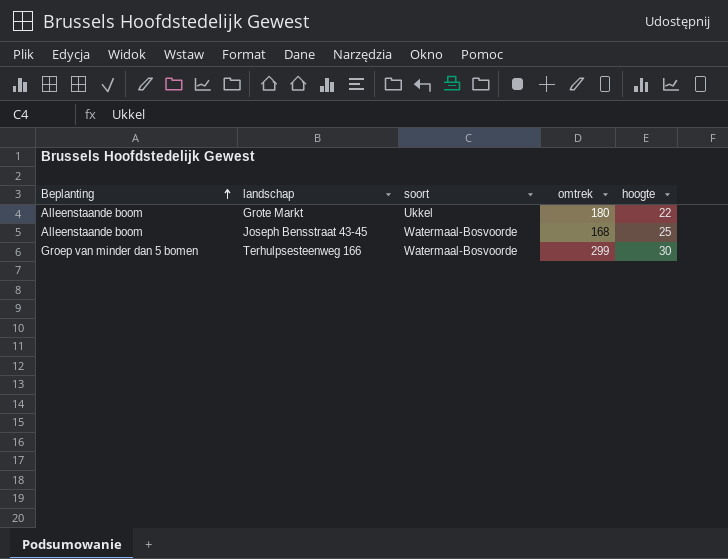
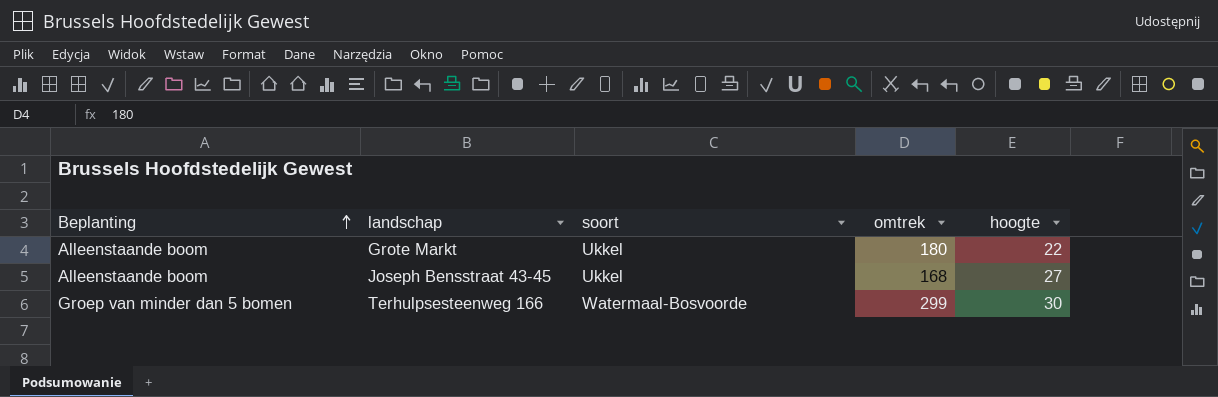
Joseph Bensstraat 43-45 | soort: Watermaal-Bosvoorde -> Ukkel
Joseph Bensstraat 43-45 | hoogte: 25 -> 27

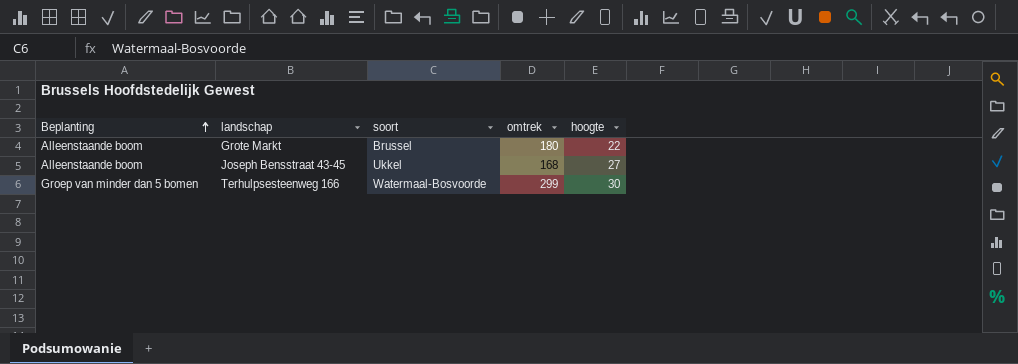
Grote Markt | soort: Ukkel -> Brussel

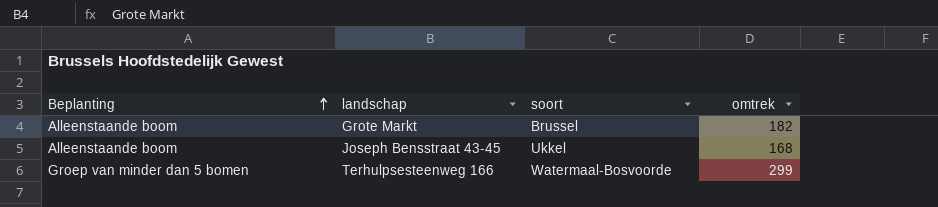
column hoogte | position: 5 -> none
Grote Markt | omtrek: 180 -> 182

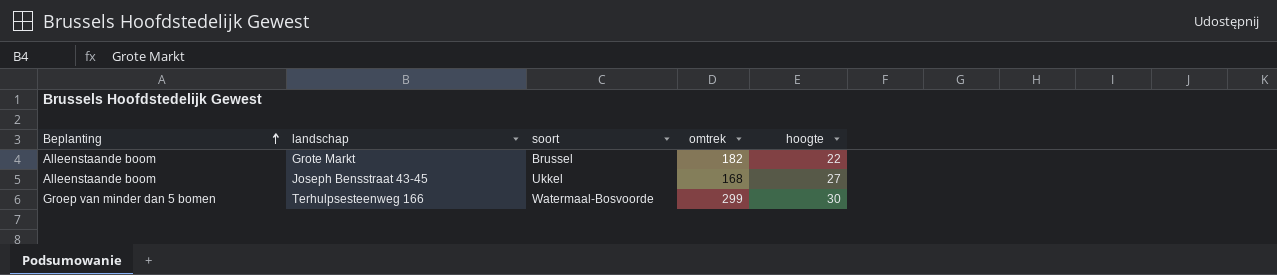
column hoogte | position: none -> 5

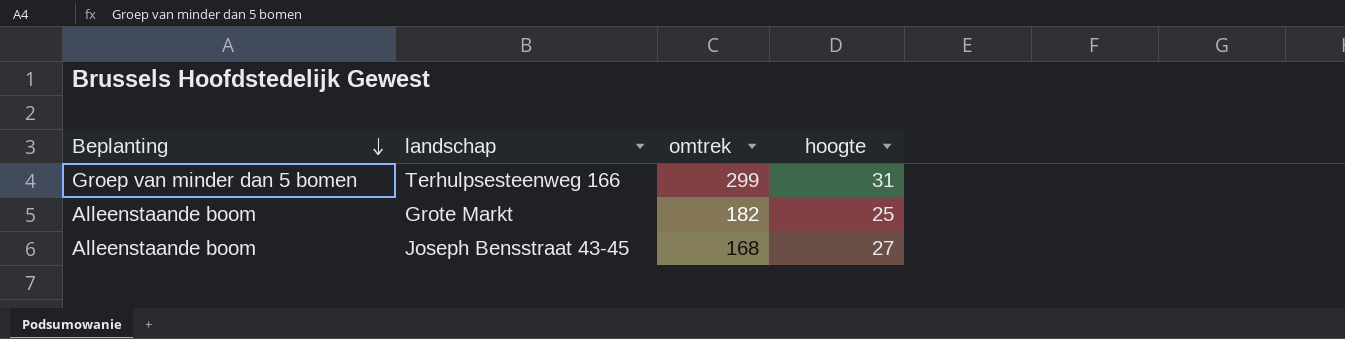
row order: Beplanting ascending -> Beplanting descending
column soort | position: 3 -> none
Terhulpsesteenweg 166 | hoogte: 30 -> 31
Grote Markt | hoogte: 22 -> 25

